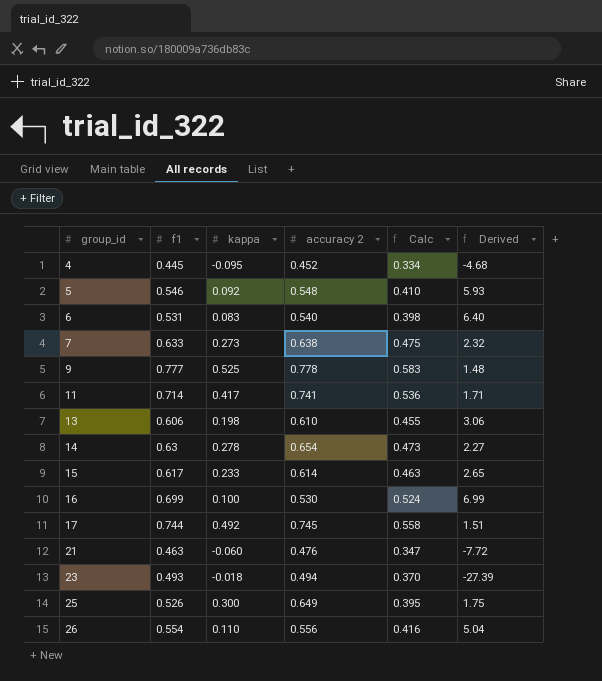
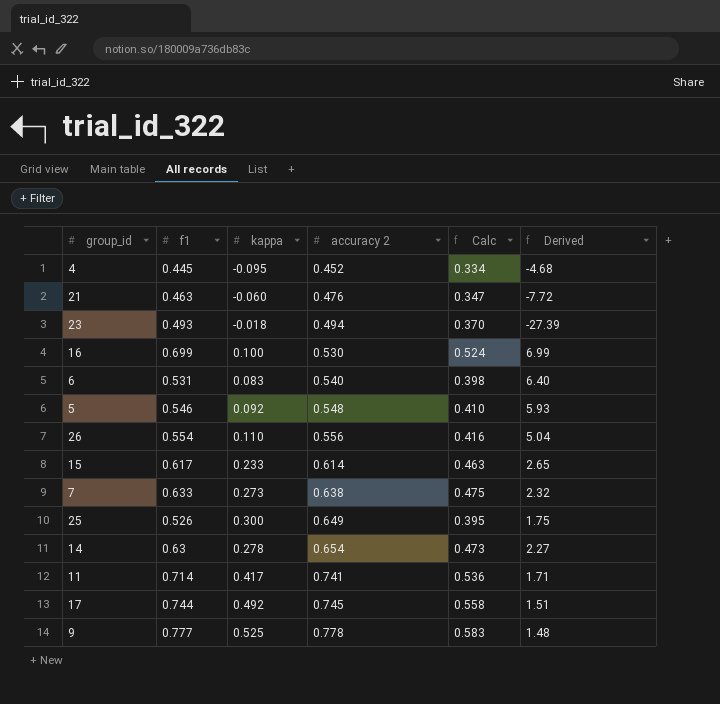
row order: group_id ascending -> accuracy 2 ascending
row 13: 0.606 | 0.198 | 0.610 | 0.455 | 3.06 -> none

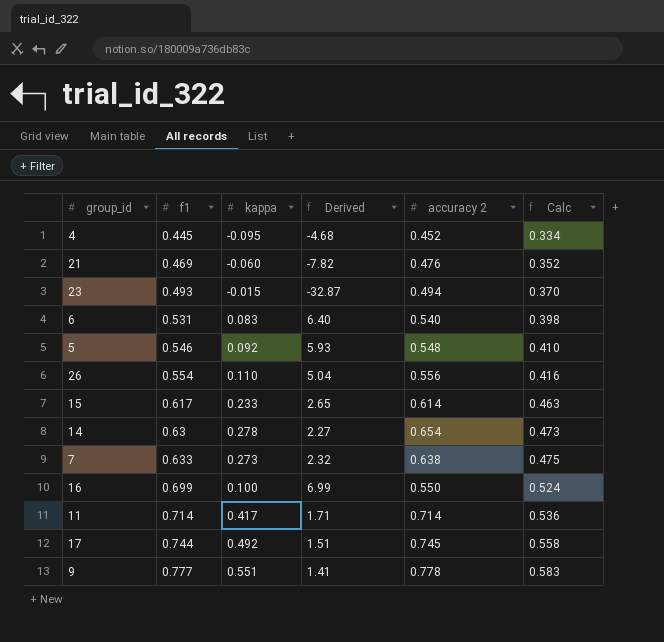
row order: accuracy 2 ascending -> f1 ascending
column Derived | position: 6 -> 4
row 25: 0.526 | 0.300 | 0.649 | 0.395 | 1.75 -> none
21 | f1: 0.463 -> 0.469
21 | Derived: -7.72 -> -7.82
21 | Calc: 0.347 -> 0.352
23 | kappa: -0.018 -> -0.015
23 | Derived: -27.39 -> -32.87
16 | accuracy 2: 0.530 -> 0.550
11 | accuracy 2: 0.741 -> 0.714
9 | kappa: 0.525 -> 0.551
9 | Derived: 1.48 -> 1.41

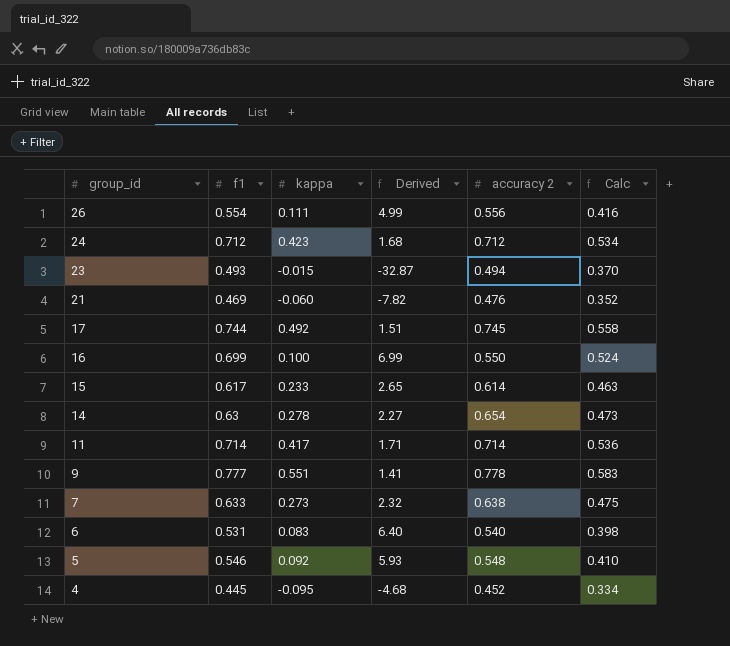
row order: f1 ascending -> group_id descending
26 | kappa: 0.110 -> 0.111
26 | Derived: 5.04 -> 4.99
row 24: none -> 0.712 | 0.423 | 1.68 | 0.712 | 0.534

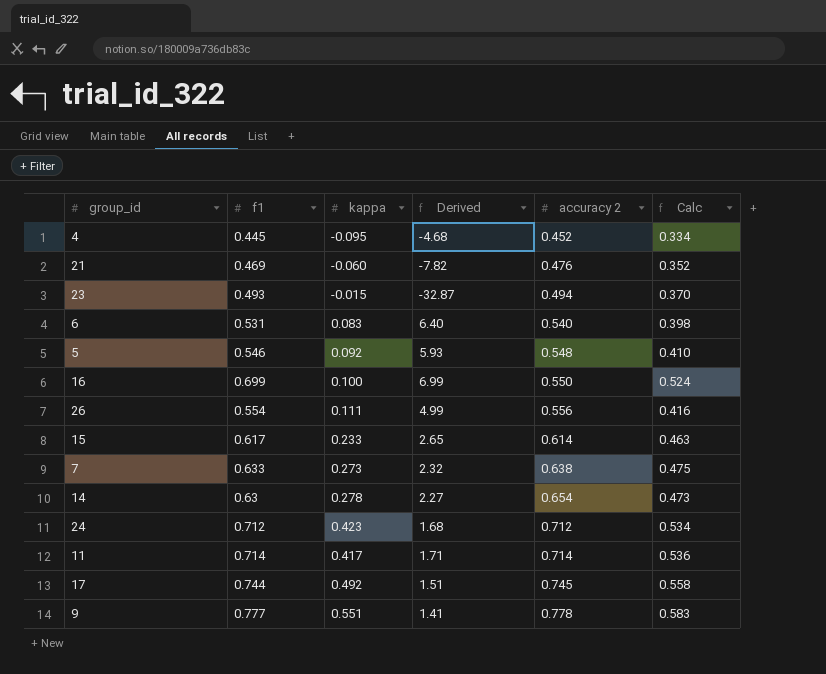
row order: group_id descending -> accuracy 2 ascending

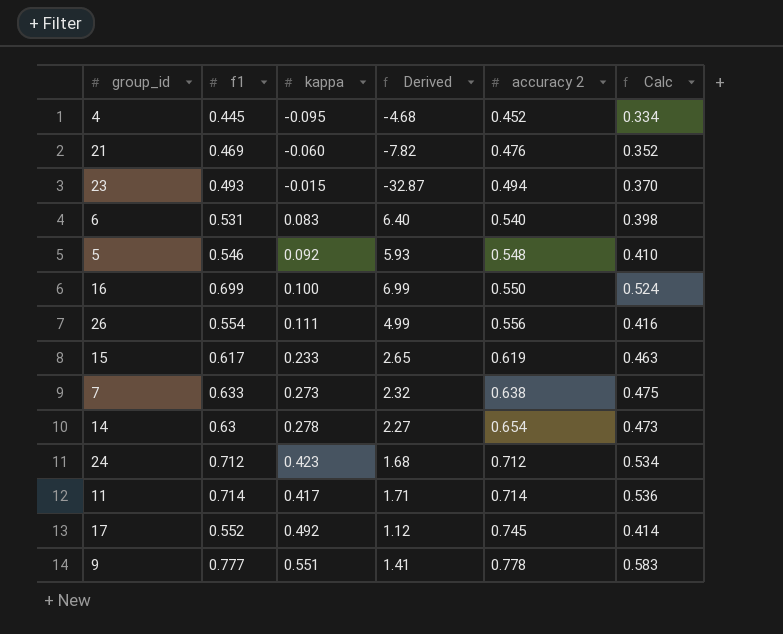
15 | accuracy 2: 0.614 -> 0.619
17 | f1: 0.744 -> 0.552
17 | Derived: 1.51 -> 1.12
17 | Calc: 0.558 -> 0.414

